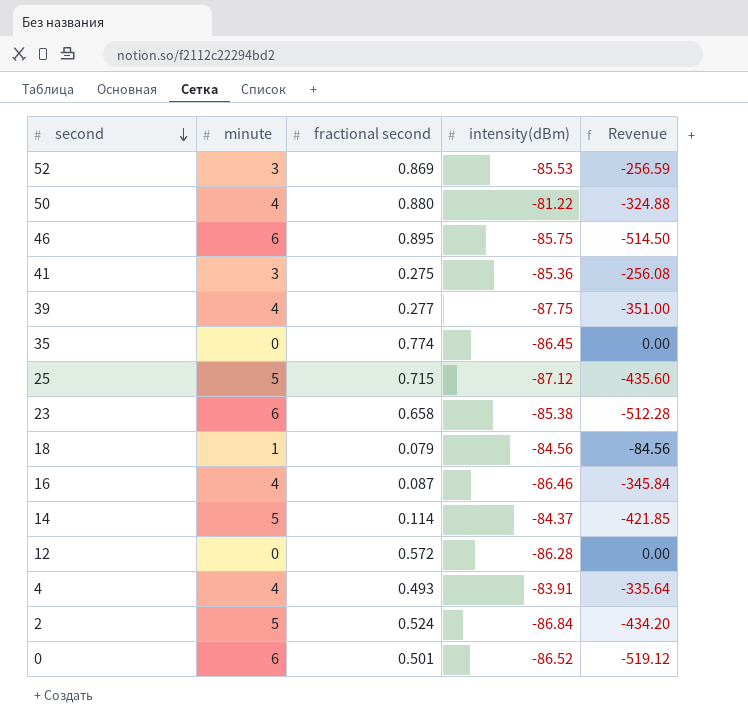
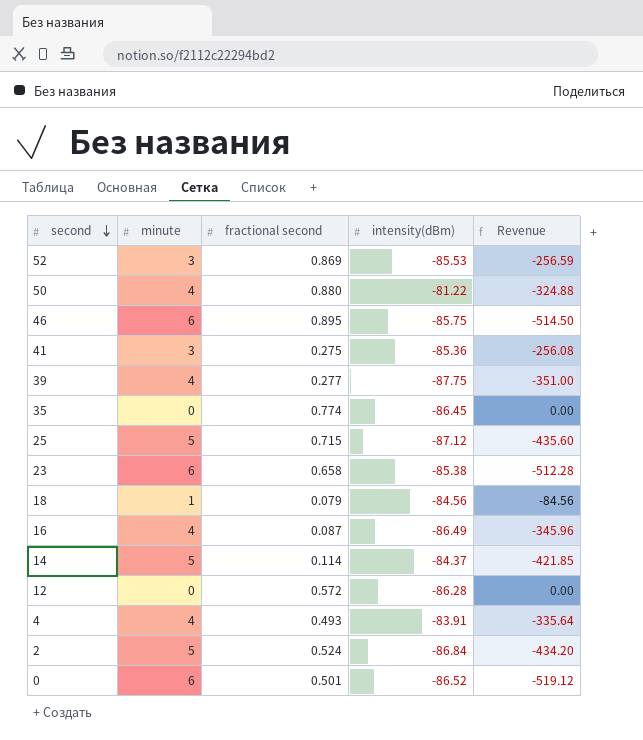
16 | intensity(dBm): -86.46 -> -86.49
16 | Revenue: -345.84 -> -345.96

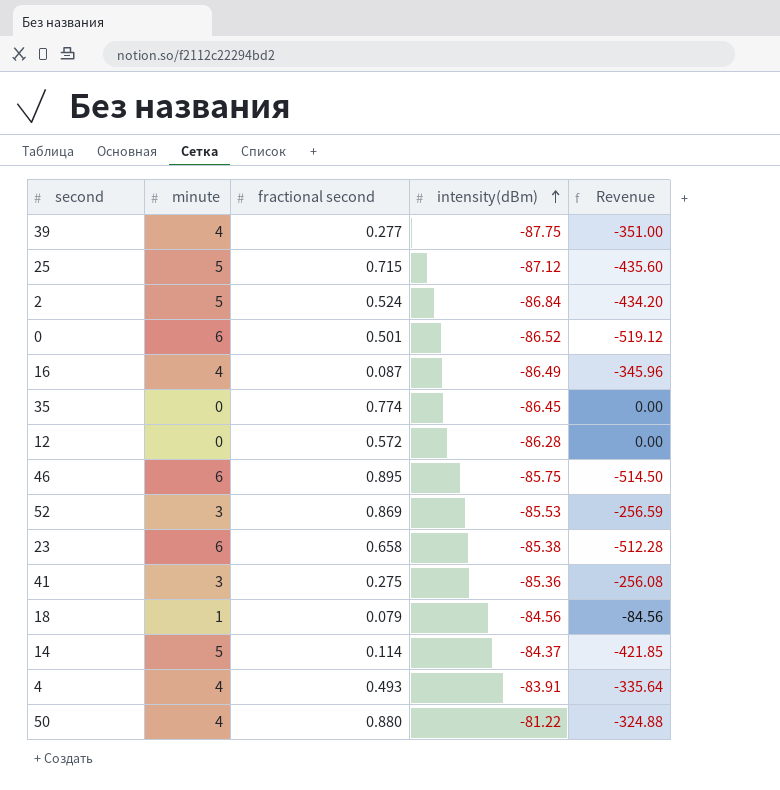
row order: second descending -> intensity(dBm) ascending

